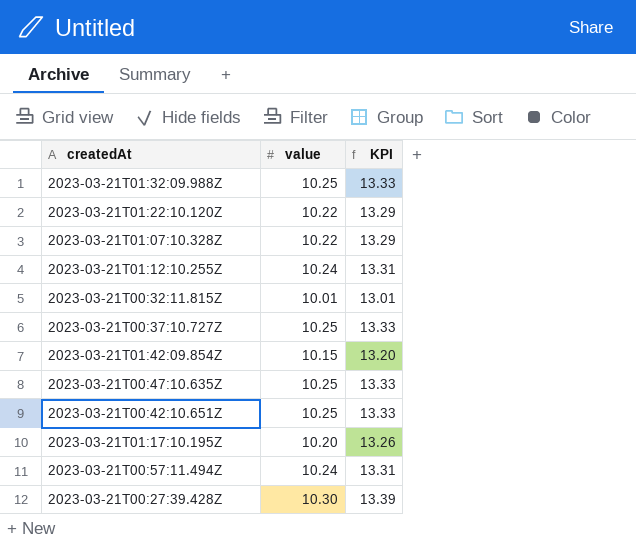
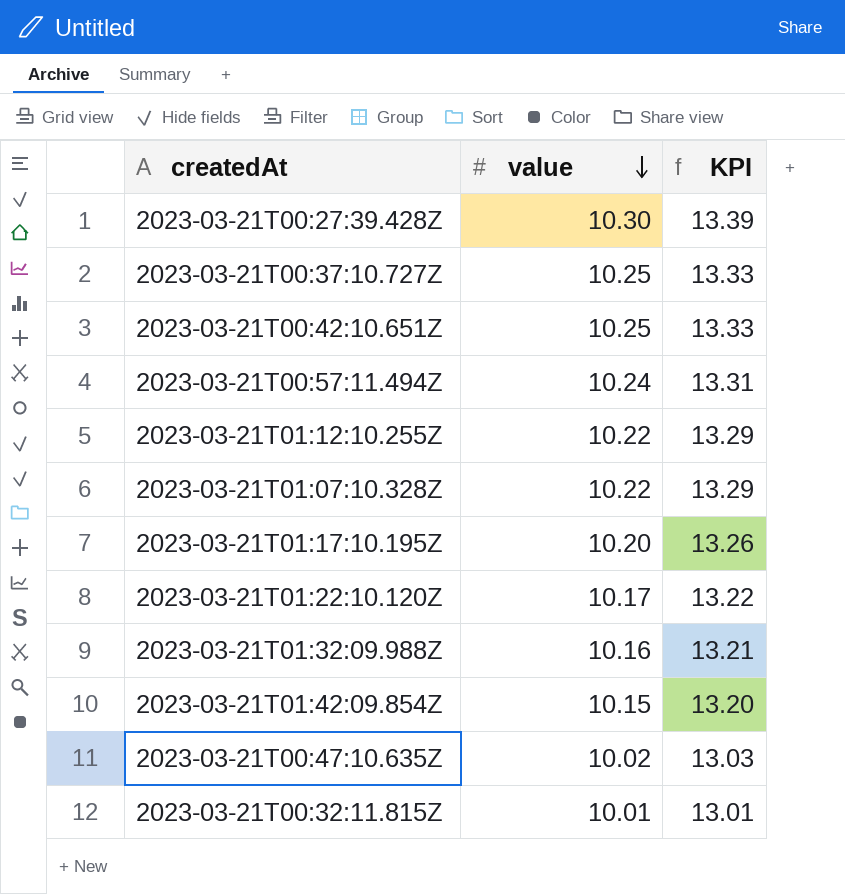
row order: none -> value descending
2023-03-21T01:12:10.255Z | value: 10.24 -> 10.22
2023-03-21T01:12:10.255Z | KPI: 13.31 -> 13.29
2023-03-21T01:22:10.120Z | value: 10.22 -> 10.17
2023-03-21T01:22:10.120Z | KPI: 13.29 -> 13.22
2023-03-21T01:32:09.988Z | value: 10.25 -> 10.16
2023-03-21T01:32:09.988Z | KPI: 13.33 -> 13.21
2023-03-21T00:47:10.635Z | value: 10.25 -> 10.02
2023-03-21T00:47:10.635Z | KPI: 13.33 -> 13.03

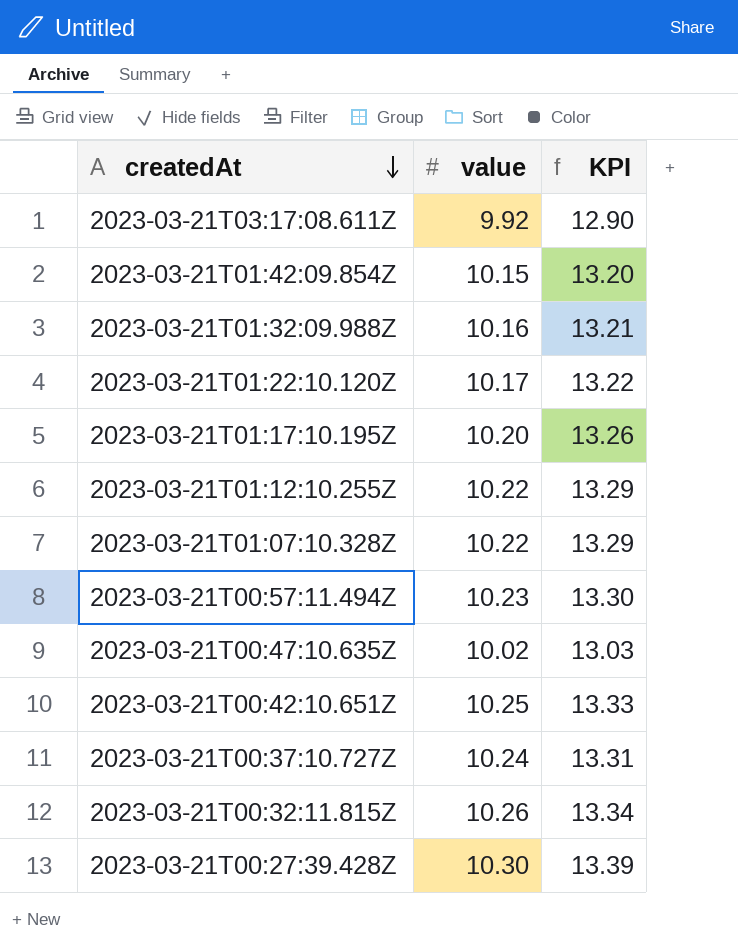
row order: value descending -> createdAt descending
row 2023-03-21T03:17:08.611Z: none -> 9.92 | 12.90
2023-03-21T00:57:11.494Z | value: 10.24 -> 10.23
2023-03-21T00:57:11.494Z | KPI: 13.31 -> 13.30
2023-03-21T00:37:10.727Z | value: 10.25 -> 10.24
2023-03-21T00:37:10.727Z | KPI: 13.33 -> 13.31
2023-03-21T00:32:11.815Z | value: 10.01 -> 10.26
2023-03-21T00:32:11.815Z | KPI: 13.01 -> 13.34

